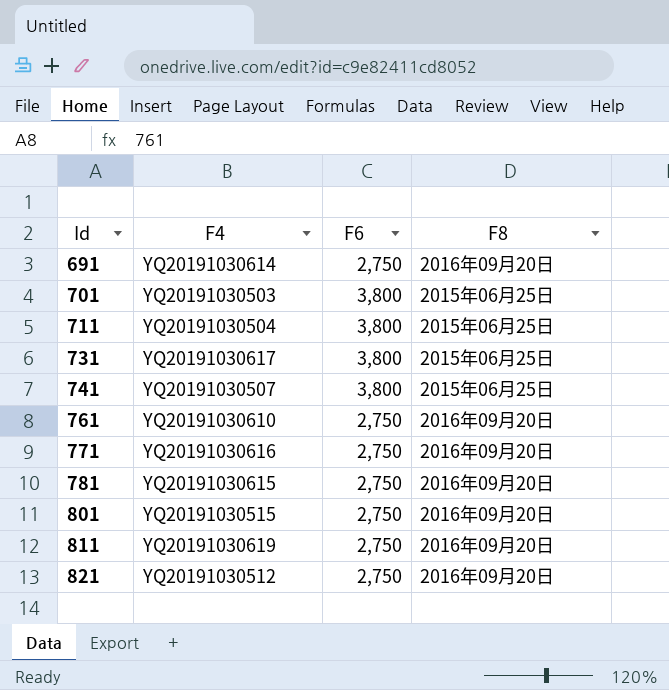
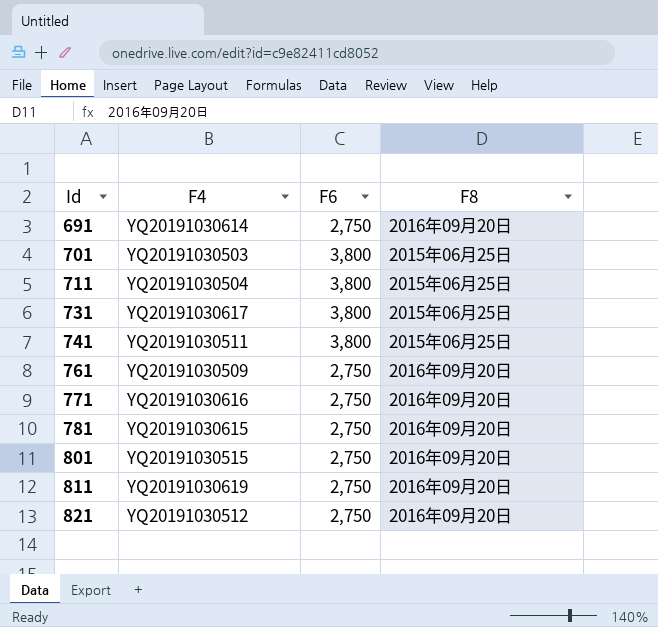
741 | F4: YQ20191030507 -> YQ20191030511
761 | F4: YQ20191030610 -> YQ20191030509

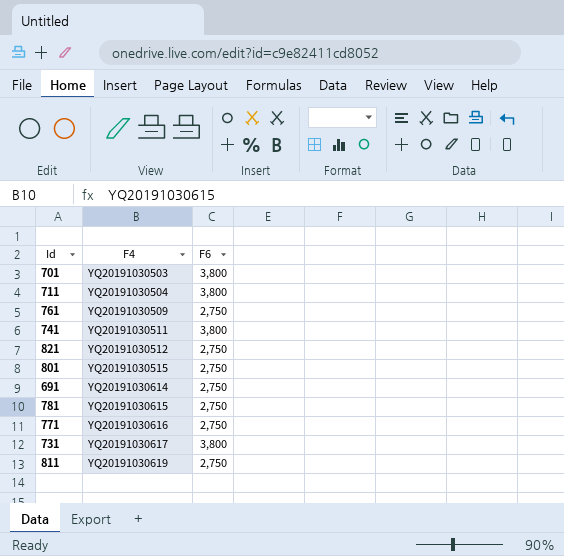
row order: Id ascending -> F4 ascending
column F8 | position: 4 -> none

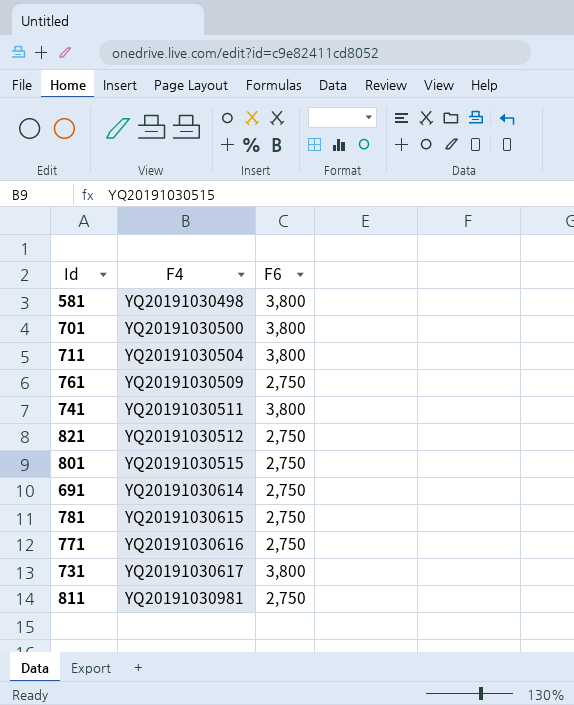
row 581: none -> YQ20191030498 | 3,800
701 | F4: YQ20191030503 -> YQ20191030500
811 | F4: YQ20191030619 -> YQ20191030981

